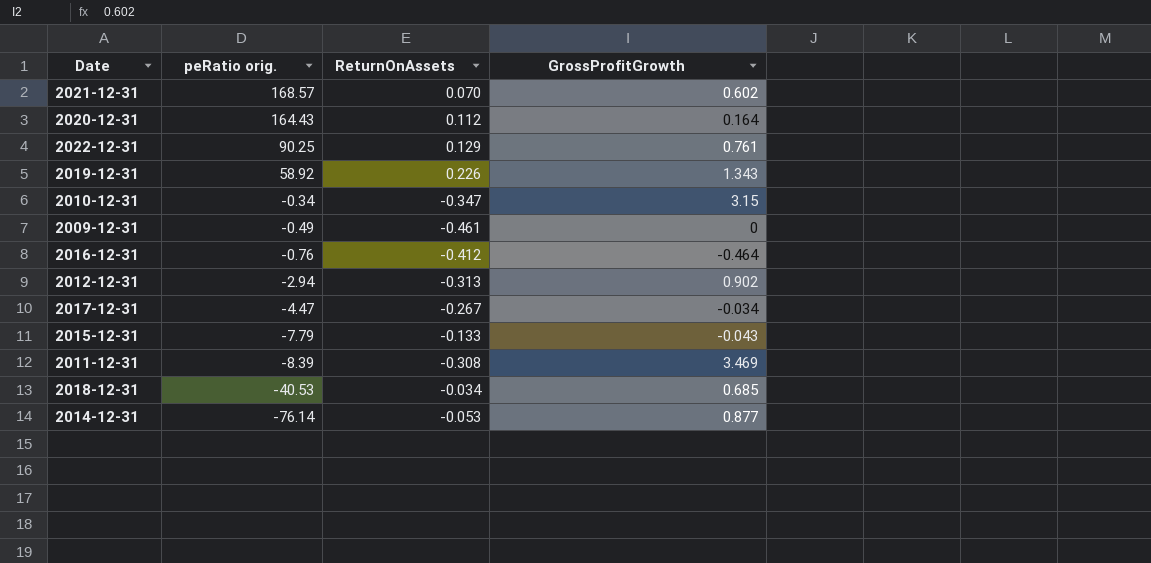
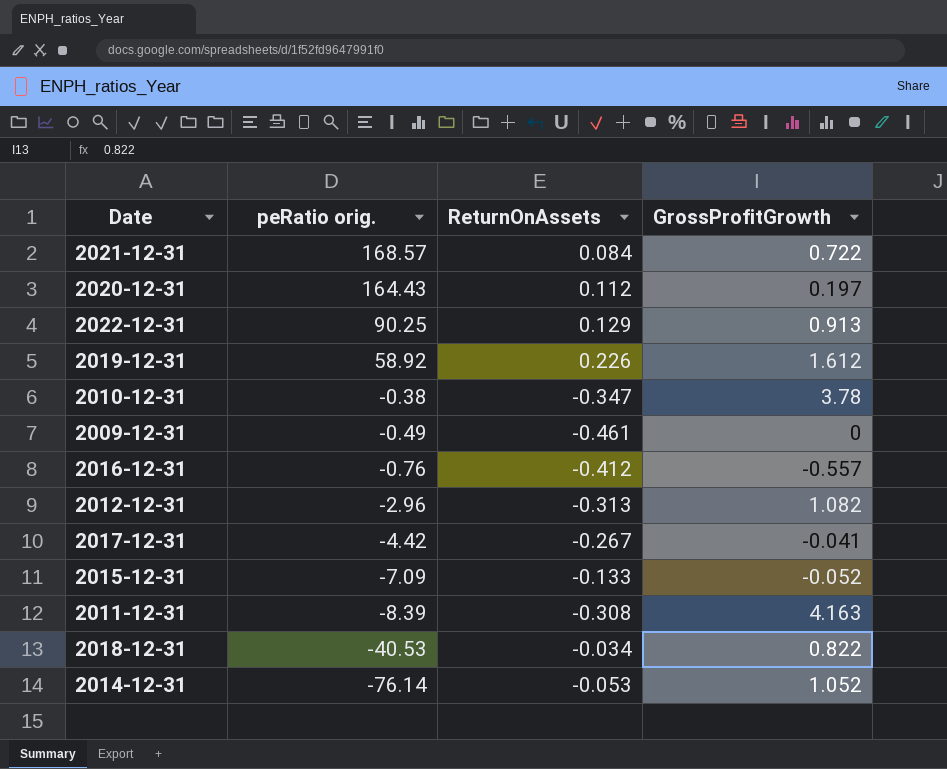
2021-12-31 | ReturnOnAssets: 0.070 -> 0.084
2021-12-31 | GrossProfitGrowth: 0.602 -> 0.722
2020-12-31 | GrossProfitGrowth: 0.164 -> 0.197
2022-12-31 | GrossProfitGrowth: 0.761 -> 0.913
2019-12-31 | GrossProfitGrowth: 1.343 -> 1.612
2010-12-31 | peRatio orig.: -0.34 -> -0.38
2010-12-31 | GrossProfitGrowth: 3.15 -> 3.78
2016-12-31 | GrossProfitGrowth: -0.464 -> -0.557
2012-12-31 | peRatio orig.: -2.94 -> -2.96
2012-12-31 | GrossProfitGrowth: 0.902 -> 1.082
2017-12-31 | peRatio orig.: -4.47 -> -4.42
2017-12-31 | GrossProfitGrowth: -0.034 -> -0.041
2015-12-31 | peRatio orig.: -7.79 -> -7.09
2015-12-31 | GrossProfitGrowth: -0.043 -> -0.052
2011-12-31 | GrossProfitGrowth: 3.469 -> 4.163
2018-12-31 | GrossProfitGrowth: 0.685 -> 0.822
2014-12-31 | GrossProfitGrowth: 0.877 -> 1.052

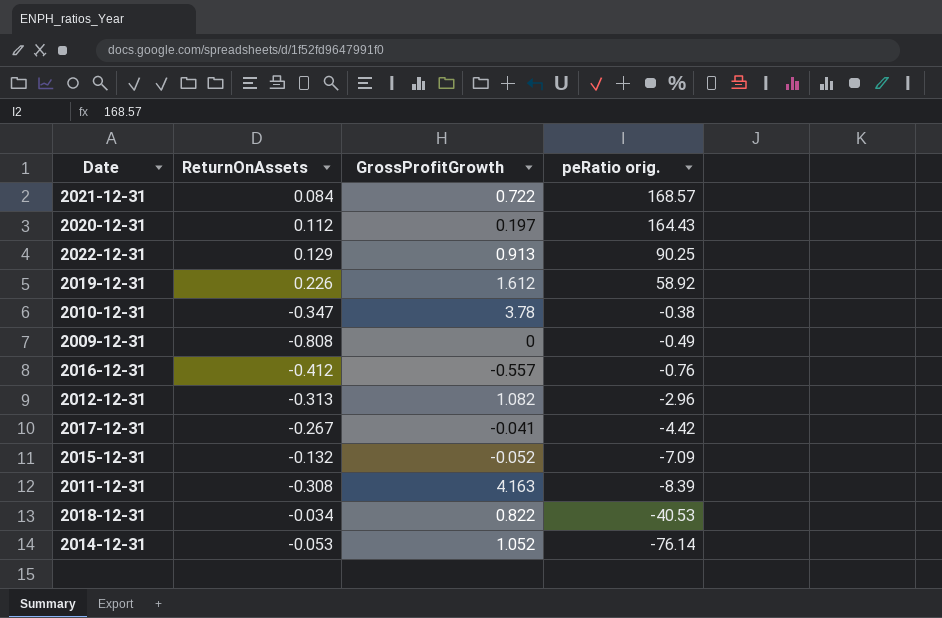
column peRatio orig. | position: 2 -> 4
2009-12-31 | ReturnOnAssets: -0.461 -> -0.808
2015-12-31 | ReturnOnAssets: -0.133 -> -0.132

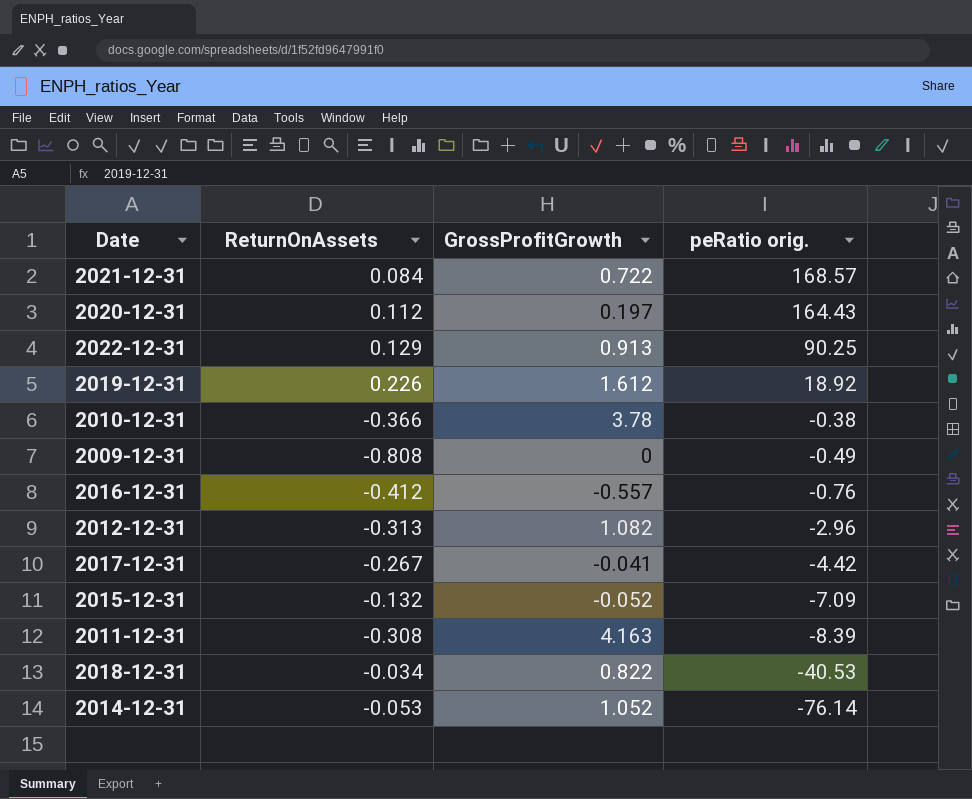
2019-12-31 | peRatio orig.: 58.92 -> 18.92
2010-12-31 | ReturnOnAssets: -0.347 -> -0.366

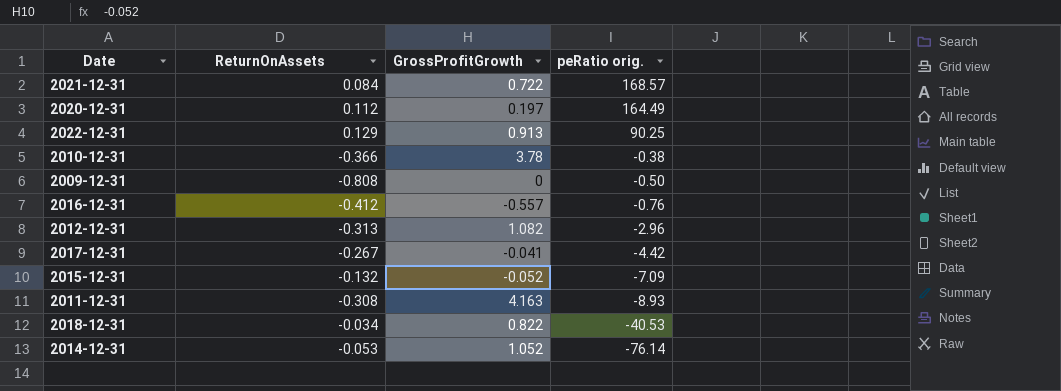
row 2019-12-31: 0.226 | 1.612 | 18.92 -> none
2020-12-31 | peRatio orig.: 164.43 -> 164.49
2009-12-31 | peRatio orig.: -0.49 -> -0.50
2011-12-31 | peRatio orig.: -8.39 -> -8.93

